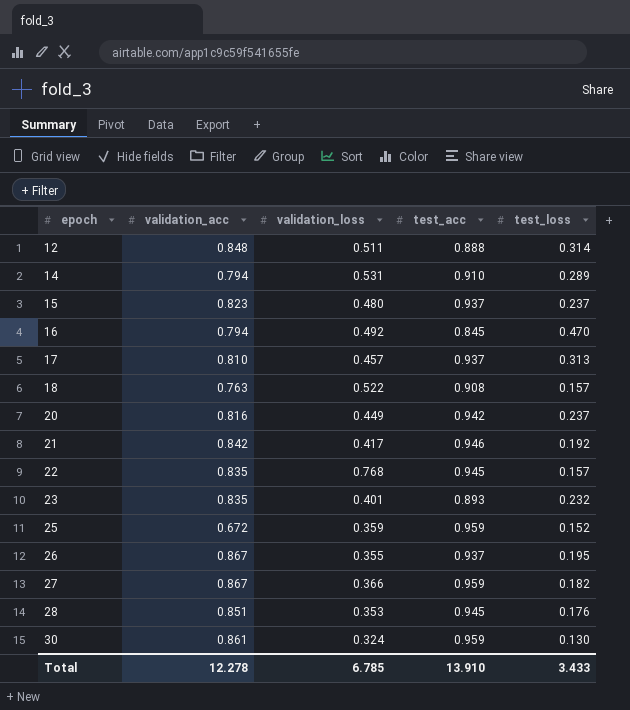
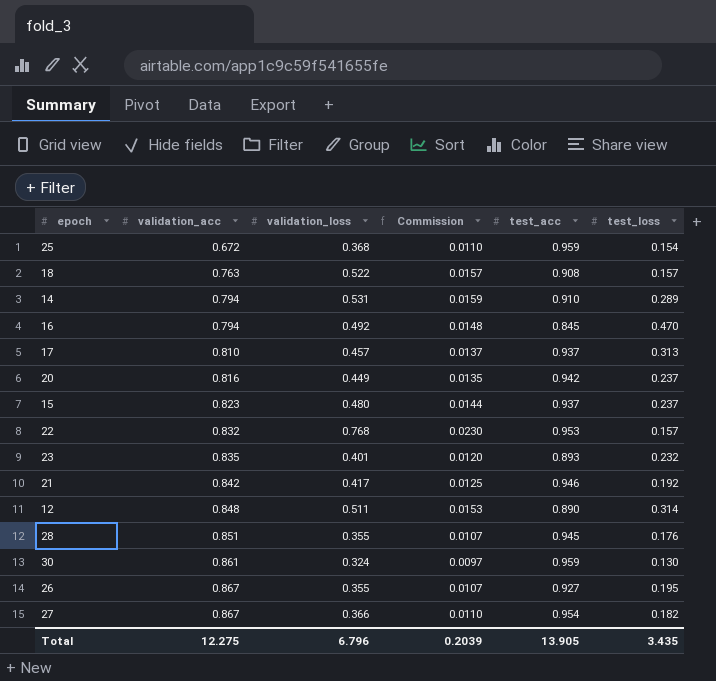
row order: epoch ascending -> validation_acc ascending
column Commission | formula: none -> [validation_loss] * 0.03
25 | validation_loss: 0.359 -> 0.368
25 | test_loss: 0.152 -> 0.154
22 | validation_acc: 0.835 -> 0.832
22 | test_acc: 0.945 -> 0.953
12 | test_acc: 0.888 -> 0.890
28 | validation_loss: 0.353 -> 0.355
26 | test_acc: 0.937 -> 0.927
27 | test_acc: 0.959 -> 0.954
Total | validation_acc: 12.278 -> 12.275
Total | validation_loss: 6.785 -> 6.796
Total | test_acc: 13.910 -> 13.905
Total | test_loss: 3.433 -> 3.435

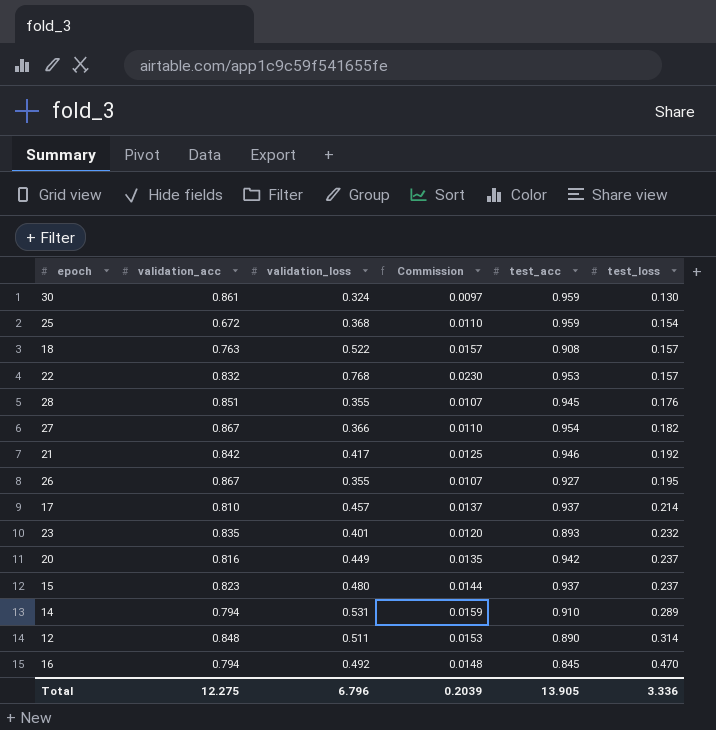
row order: validation_acc ascending -> test_loss ascending
17 | test_loss: 0.313 -> 0.214
Total | test_loss: 3.435 -> 3.336

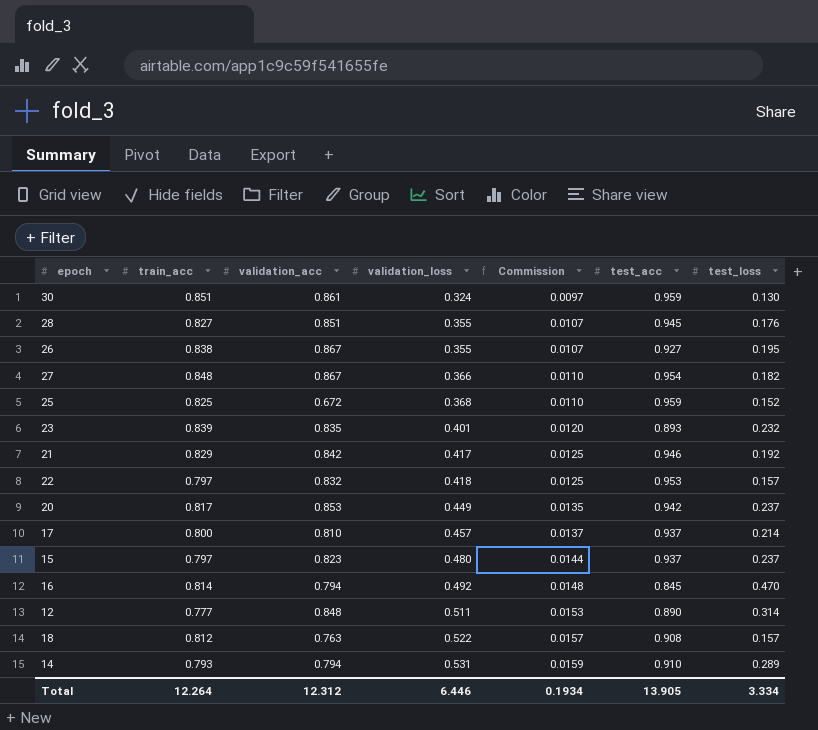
row order: test_loss ascending -> validation_loss ascending
column train_acc | position: none -> 2
25 | test_loss: 0.154 -> 0.152
22 | validation_loss: 0.768 -> 0.418
22 | Commission: 0.0230 -> 0.0125
20 | validation_acc: 0.816 -> 0.853
Total | validation_acc: 12.275 -> 12.312
Total | validation_loss: 6.796 -> 6.446
Total | Commission: 0.2039 -> 0.1934
Total | test_loss: 3.336 -> 3.334

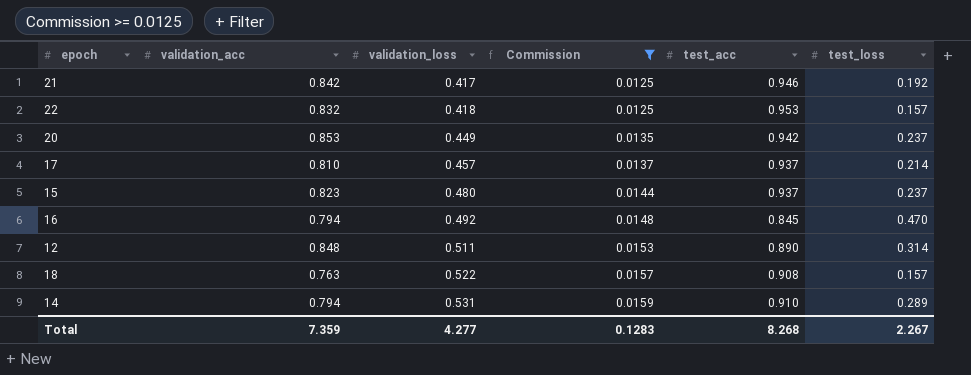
filter: none -> Commission >= 0.0125
column train_acc | position: 2 -> none
Total | validation_acc: 12.312 -> 7.359
Total | validation_loss: 6.446 -> 4.277
Total | Commission: 0.1934 -> 0.1283
Total | test_acc: 13.905 -> 8.268
Total | test_loss: 3.334 -> 2.267

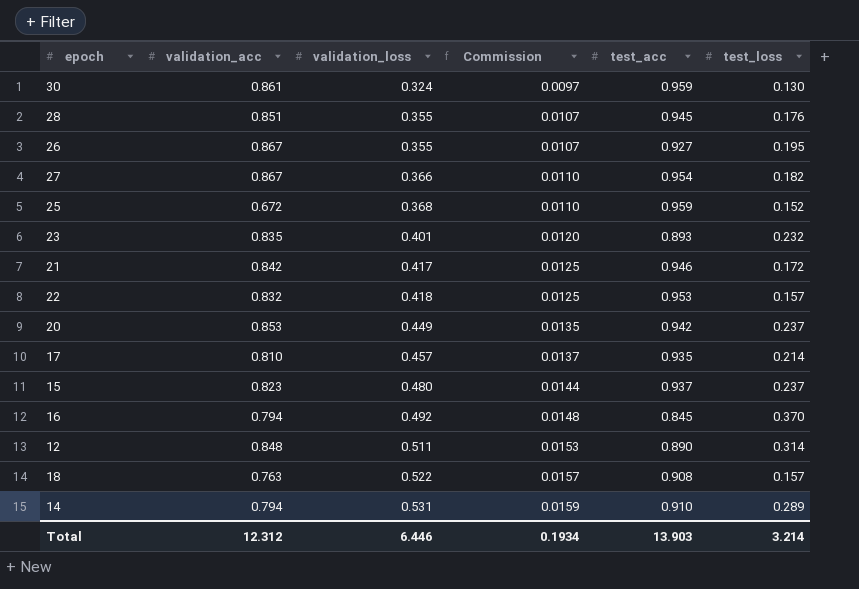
filter: Commission >= 0.0125 -> none
21 | test_loss: 0.192 -> 0.172
17 | test_acc: 0.937 -> 0.935
16 | test_loss: 0.470 -> 0.370
Total | validation_acc: 7.359 -> 12.312
Total | validation_loss: 4.277 -> 6.446
Total | Commission: 0.1283 -> 0.1934
Total | test_acc: 8.268 -> 13.903
Total | test_loss: 2.267 -> 3.214

